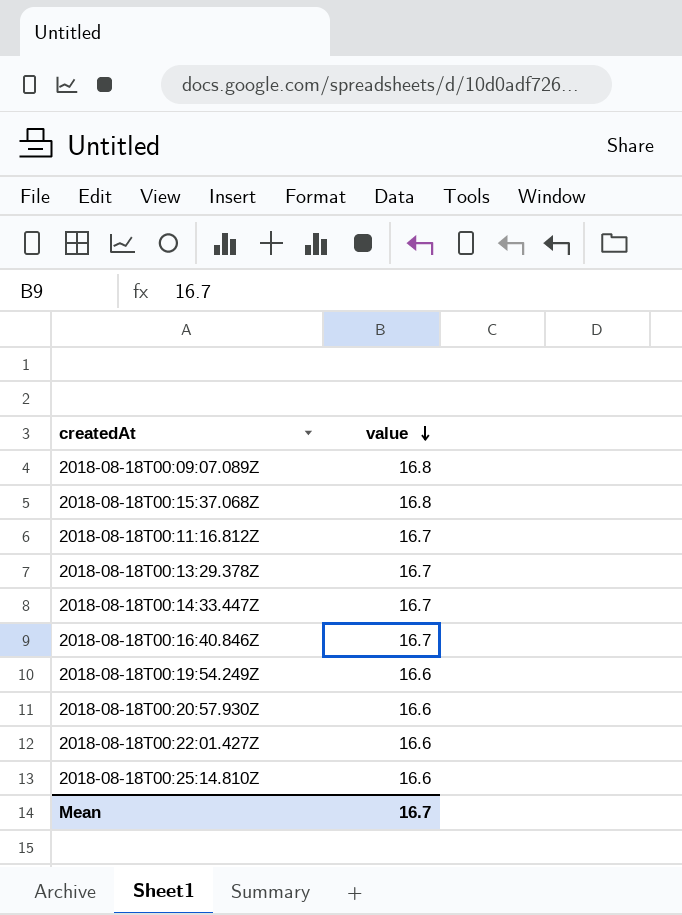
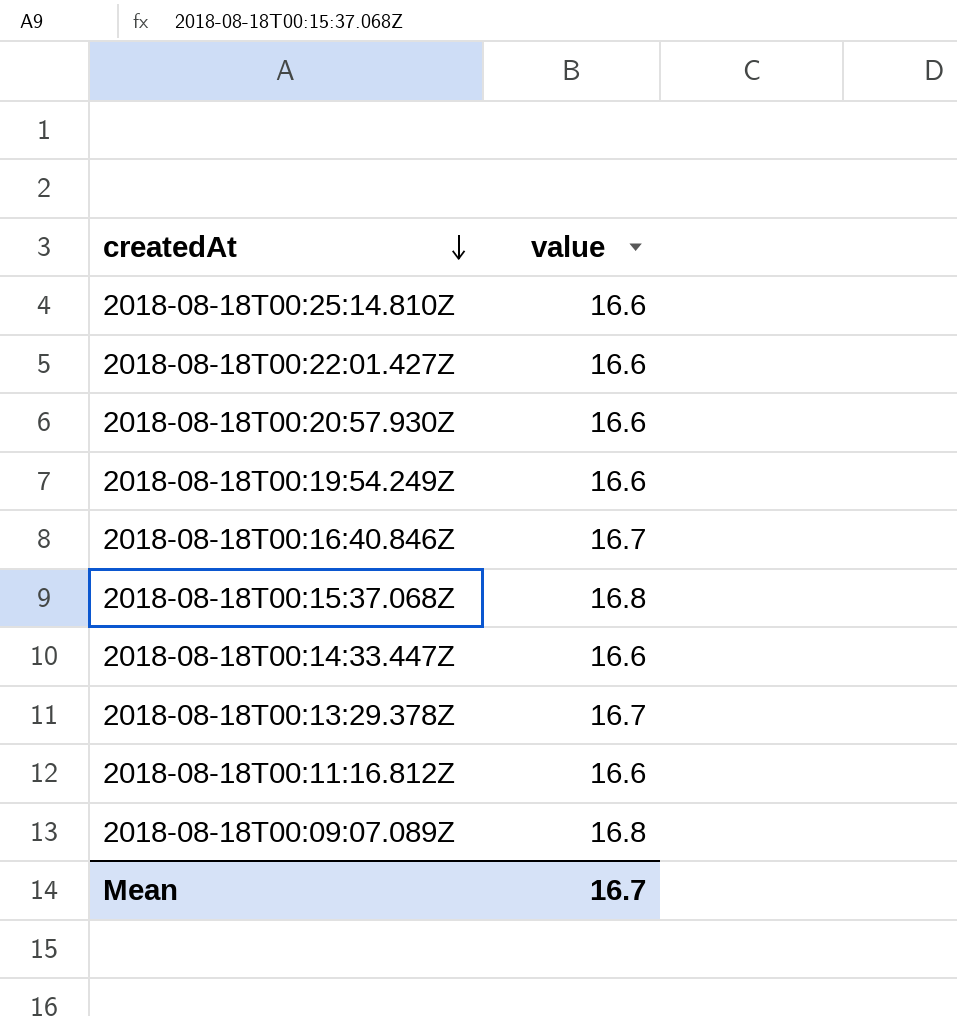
row order: value descending -> createdAt descending
2018-08-18T00:14:33.447Z | value: 16.7 -> 16.6
2018-08-18T00:11:16.812Z | value: 16.7 -> 16.6

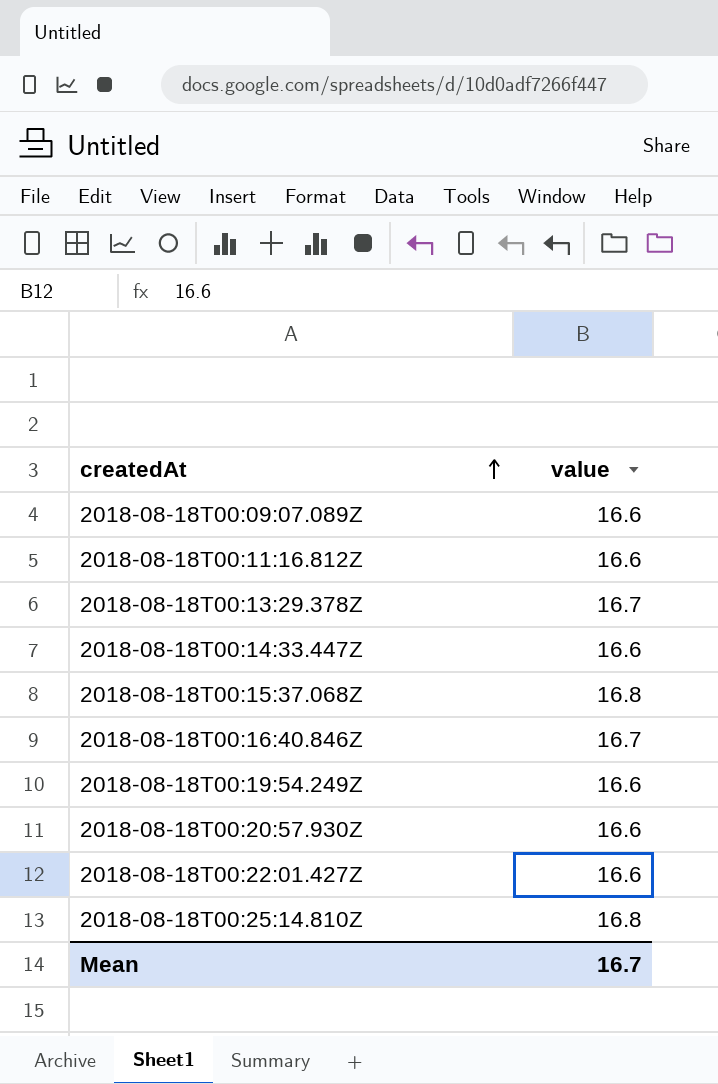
row order: createdAt descending -> createdAt ascending
2018-08-18T00:09:07.089Z | value: 16.8 -> 16.6
2018-08-18T00:25:14.810Z | value: 16.6 -> 16.8

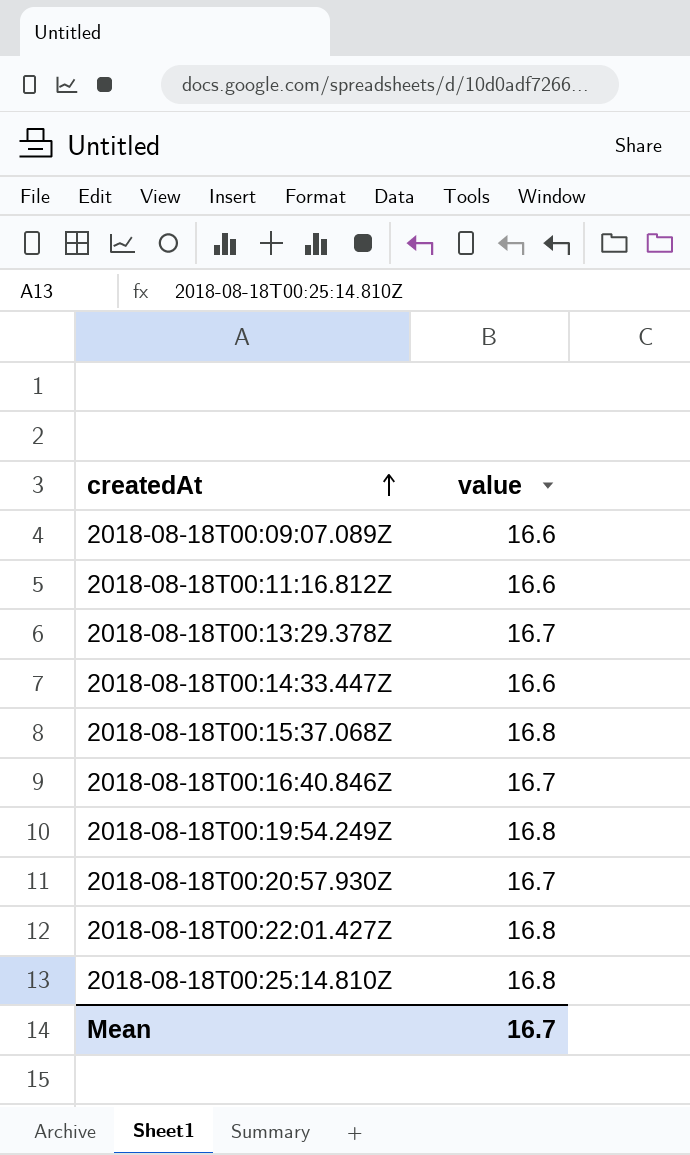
2018-08-18T00:19:54.249Z | value: 16.6 -> 16.8
2018-08-18T00:20:57.930Z | value: 16.6 -> 16.7
2018-08-18T00:22:01.427Z | value: 16.6 -> 16.8

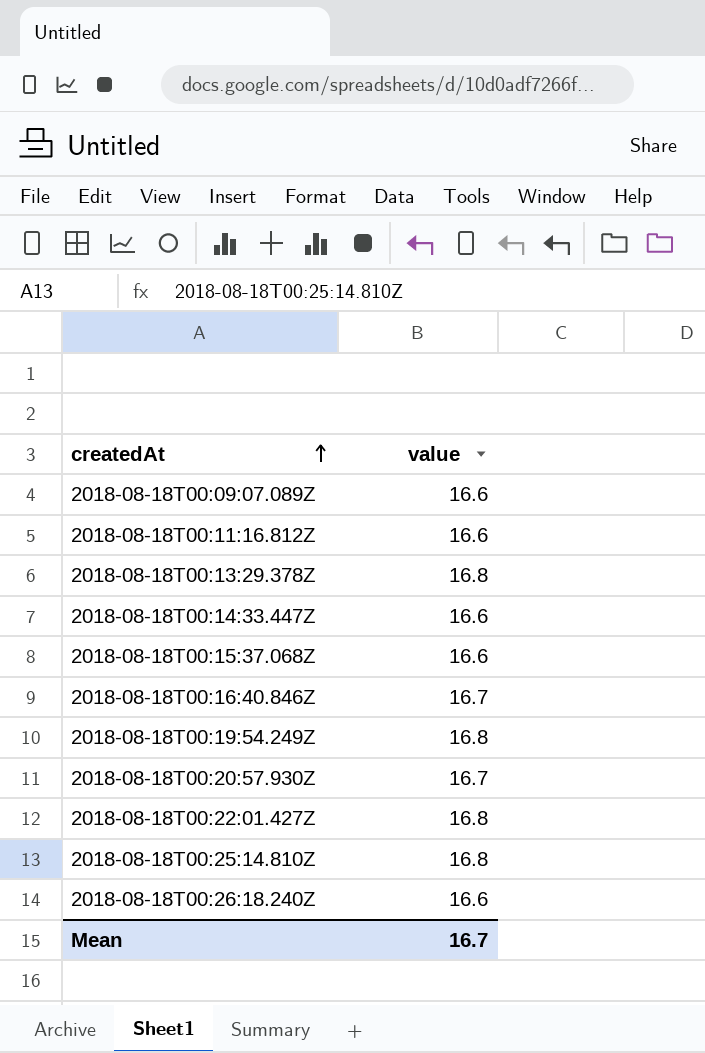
2018-08-18T00:13:29.378Z | value: 16.7 -> 16.8
2018-08-18T00:15:37.068Z | value: 16.8 -> 16.6
row 2018-08-18T00:26:18.240Z: none -> 16.6

